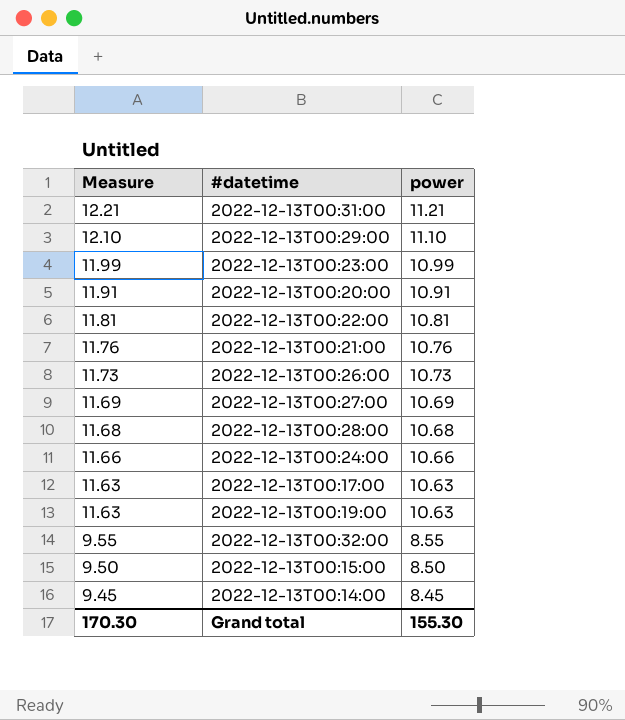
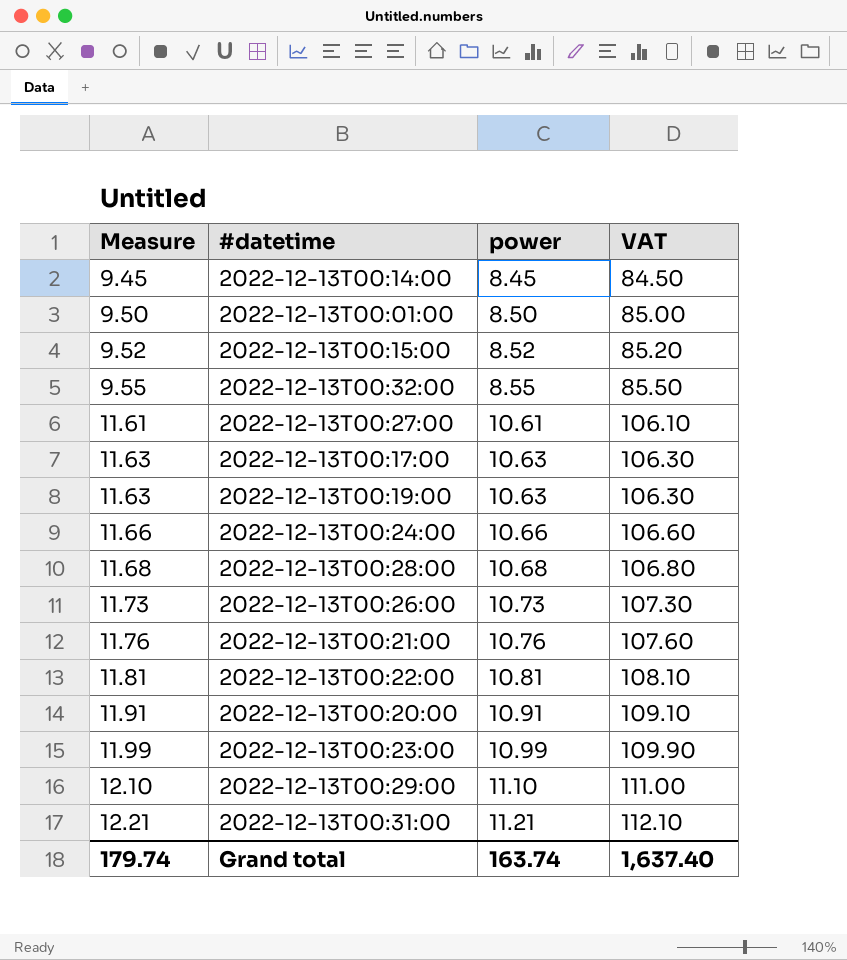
row order: Measure descending -> Measure ascending
column VAT | formula: none -> [power] * 10
row 2022-12-13T00:01:00: none -> 9.50 | 8.50 | 85.00
2022-12-13T00:15:00 | Measure: 9.50 -> 9.52
2022-12-13T00:15:00 | power: 8.50 -> 8.52
2022-12-13T00:27:00 | Measure: 11.69 -> 11.61
2022-12-13T00:27:00 | power: 10.69 -> 10.61
Grand total | Measure: 170.30 -> 179.74
Grand total | power: 155.30 -> 163.74

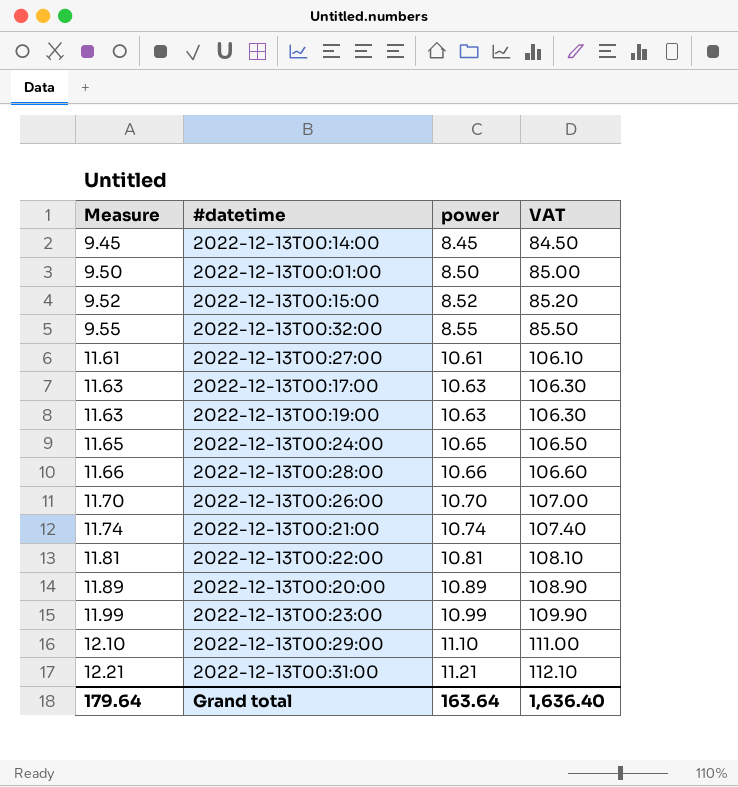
2022-12-13T00:24:00 | Measure: 11.66 -> 11.65
2022-12-13T00:24:00 | power: 10.66 -> 10.65
2022-12-13T00:24:00 | VAT: 106.60 -> 106.50
2022-12-13T00:28:00 | Measure: 11.68 -> 11.66
2022-12-13T00:28:00 | power: 10.68 -> 10.66
2022-12-13T00:28:00 | VAT: 106.80 -> 106.60
2022-12-13T00:26:00 | Measure: 11.73 -> 11.70
2022-12-13T00:26:00 | power: 10.73 -> 10.70
2022-12-13T00:26:00 | VAT: 107.30 -> 107.00
2022-12-13T00:21:00 | Measure: 11.76 -> 11.74
2022-12-13T00:21:00 | power: 10.76 -> 10.74
2022-12-13T00:21:00 | VAT: 107.60 -> 107.40
2022-12-13T00:20:00 | Measure: 11.91 -> 11.89
2022-12-13T00:20:00 | power: 10.91 -> 10.89
2022-12-13T00:20:00 | VAT: 109.10 -> 108.90
Grand total | Measure: 179.74 -> 179.64
Grand total | power: 163.74 -> 163.64
Grand total | VAT: 1,637.40 -> 1,636.40

